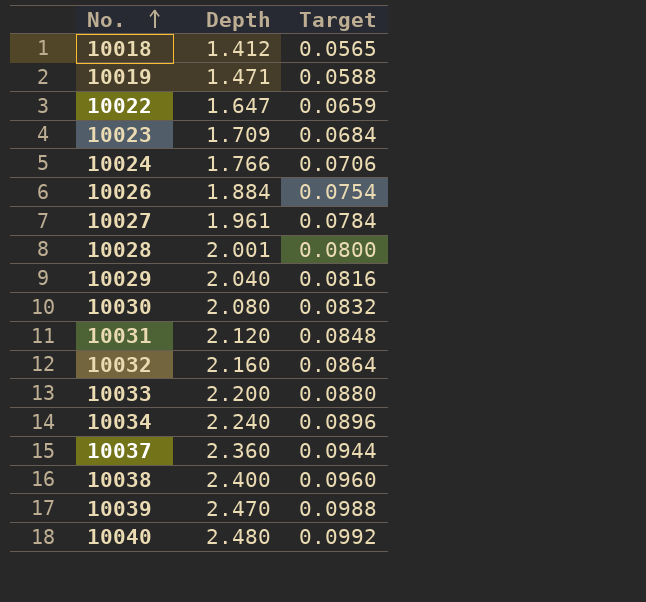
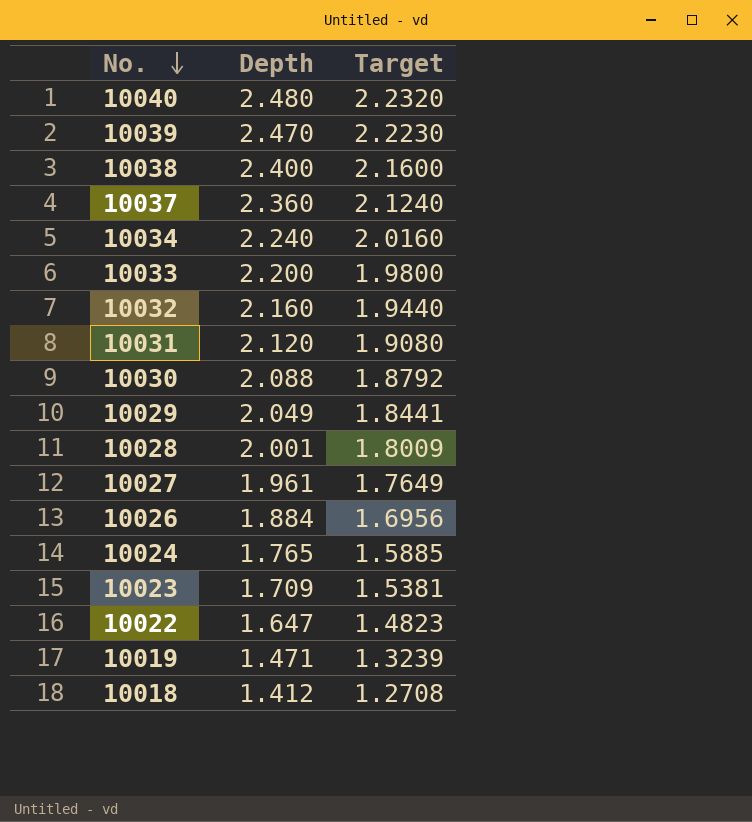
row order: No. ascending -> No. descending
column Target | formula: [Depth] * 0.04 -> [Depth] * 0.9
10030 | Depth: 2.080 -> 2.088
10029 | Depth: 2.040 -> 2.049
10024 | Depth: 1.766 -> 1.765

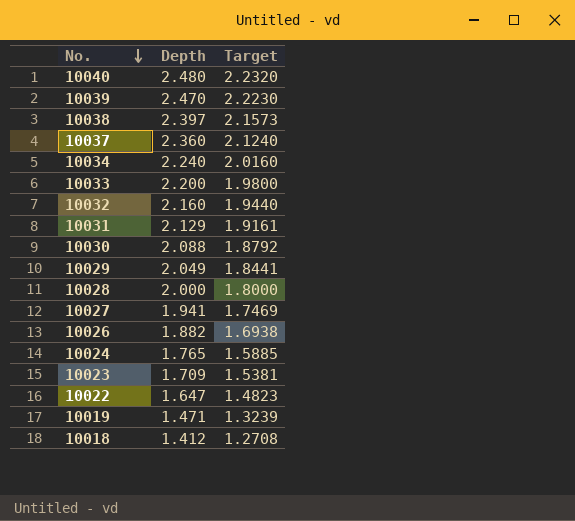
10038 | Depth: 2.400 -> 2.397
10038 | Target: 2.1600 -> 2.1573
10031 | Depth: 2.120 -> 2.129
10031 | Target: 1.9080 -> 1.9161
10028 | Depth: 2.001 -> 2.000
10028 | Target: 1.8009 -> 1.8000
10027 | Depth: 1.961 -> 1.941
10027 | Target: 1.7649 -> 1.7469
10026 | Depth: 1.884 -> 1.882
10026 | Target: 1.6956 -> 1.6938

